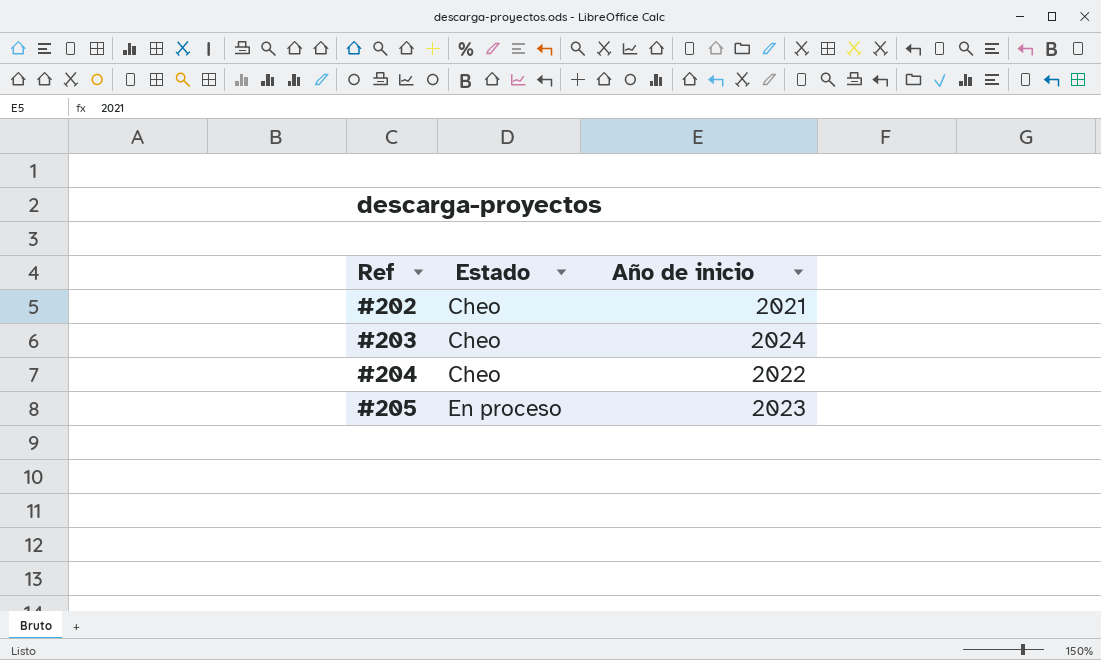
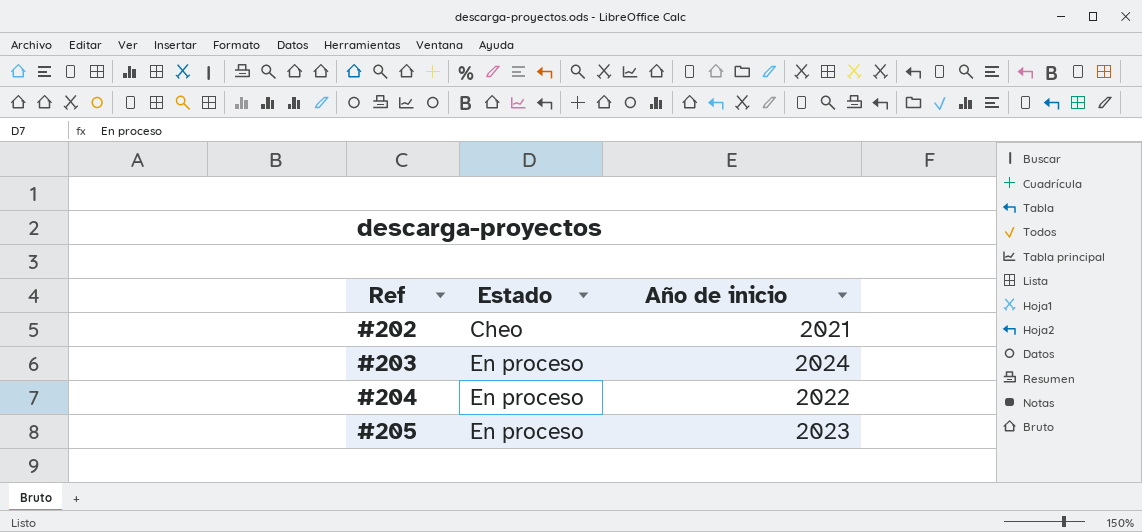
#203 | Estado: Cheo -> En proceso
#204 | Estado: Cheo -> En proceso

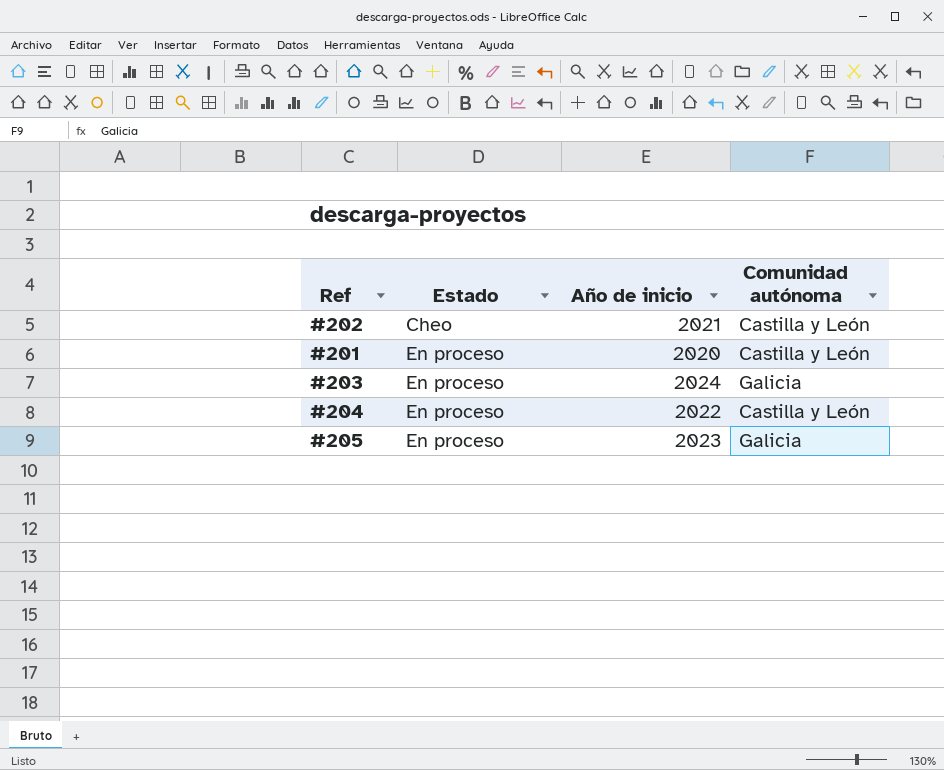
column Comunidad autónoma | position: none -> 4
row #201: none -> En proceso | 2020 | Castilla y León

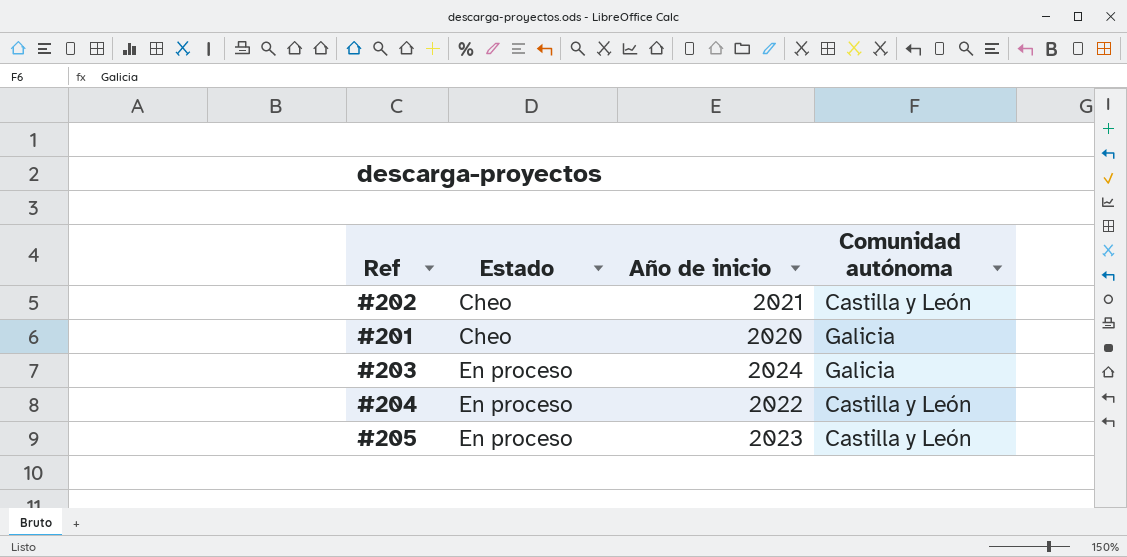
#201 | Estado: En proceso -> Cheo
#201 | Comunidad autónoma: Castilla y León -> Galicia
#205 | Comunidad autónoma: Galicia -> Castilla y León

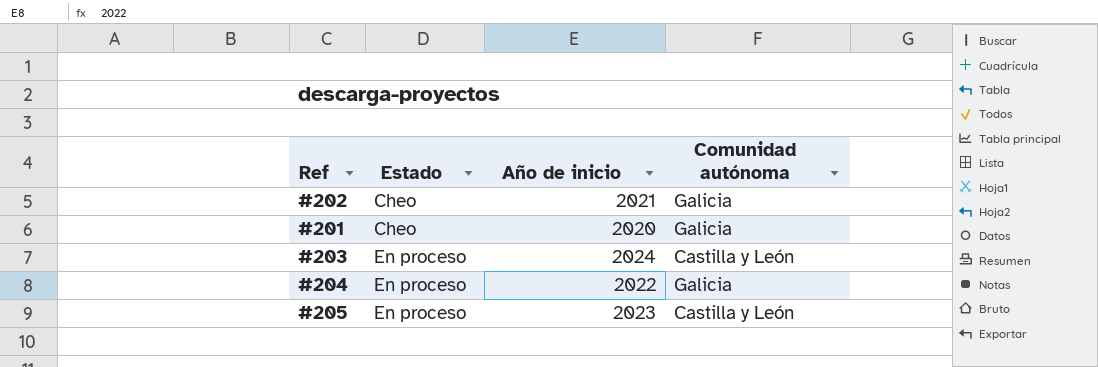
#202 | Comunidad autónoma: Castilla y León -> Galicia
#203 | Comunidad autónoma: Galicia -> Castilla y León
#204 | Comunidad autónoma: Castilla y León -> Galicia

